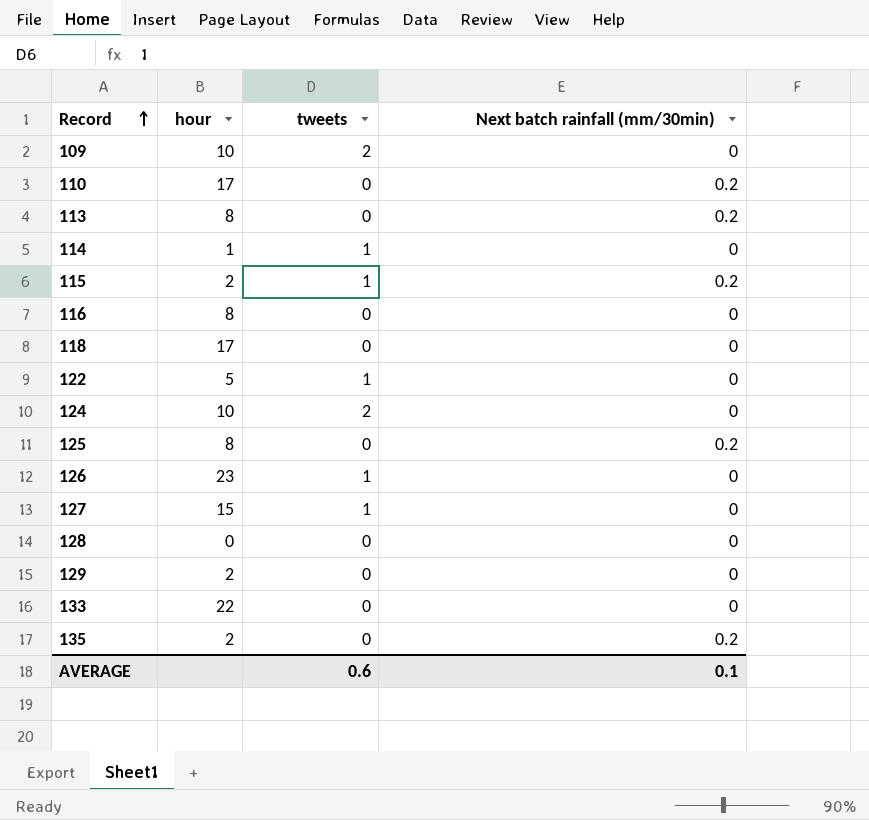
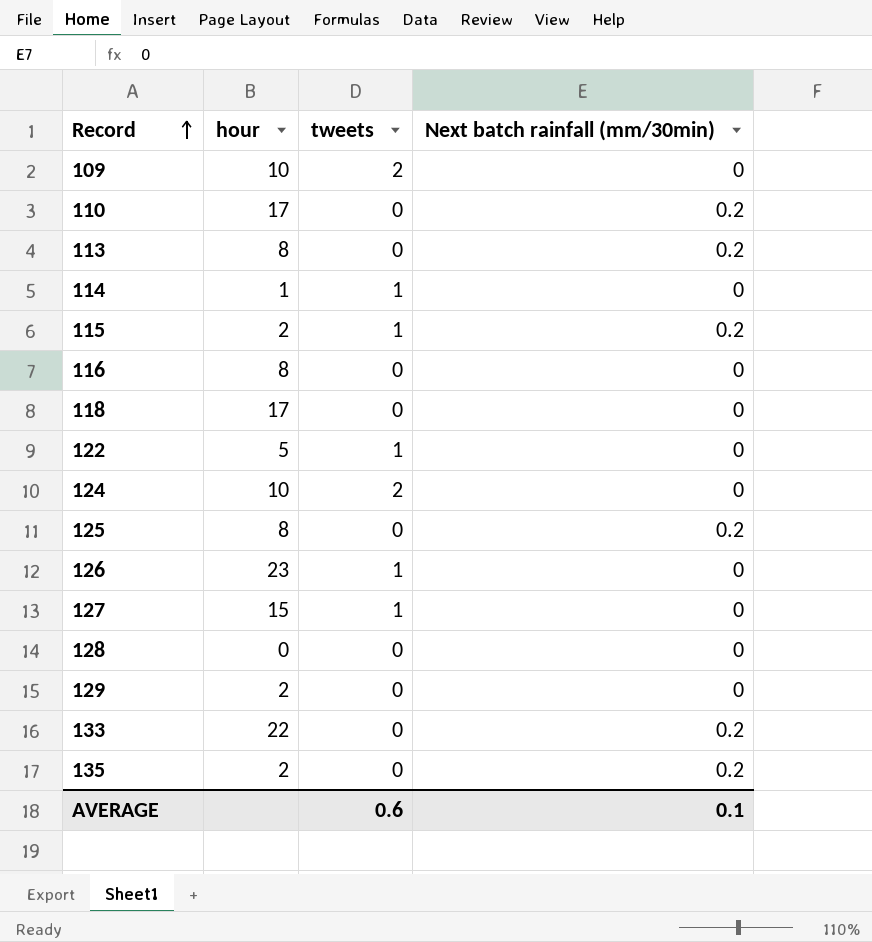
133 | Next batch rainfall (mm/30min): 0 -> 0.2

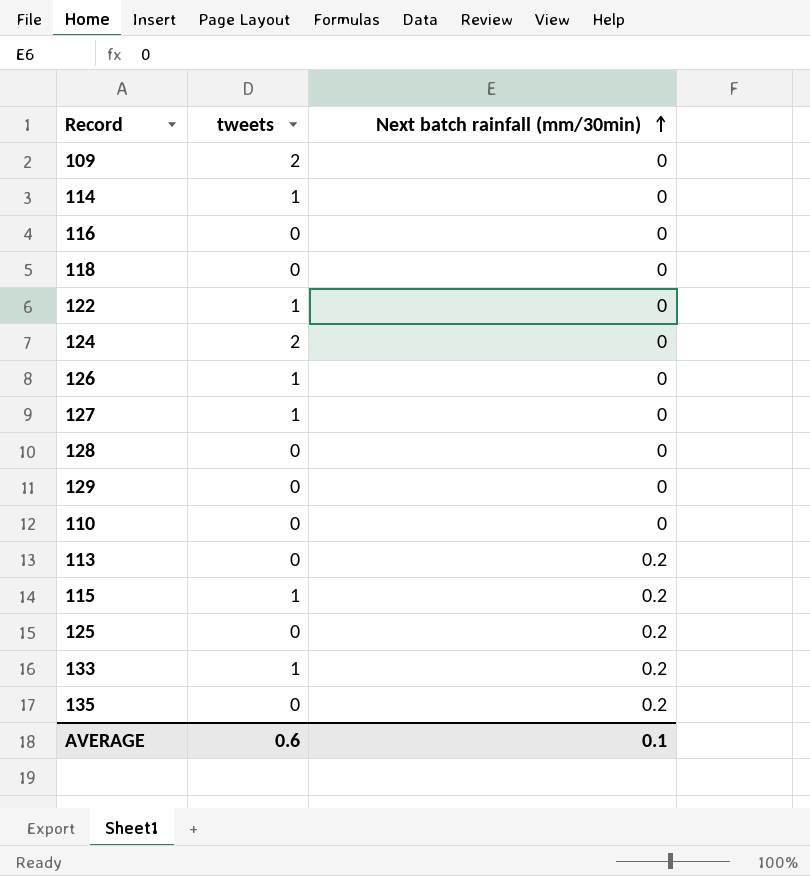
row order: Record ascending -> Next batch rainfall (mm/30min) ascending
column hour | position: 2 -> none
110 | Next batch rainfall (mm/30min): 0.2 -> 0
133 | tweets: 0 -> 1

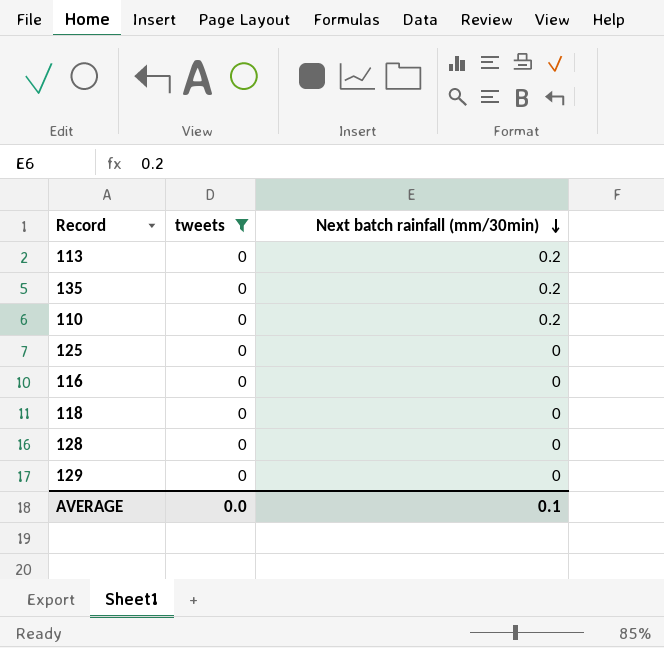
filter: none -> tweets = 0
row order: Next batch rainfall (mm/30min) ascending -> Next batch rainfall (mm/30min) descending
110 | Next batch rainfall (mm/30min): 0 -> 0.2
125 | Next batch rainfall (mm/30min): 0.2 -> 0
AVERAGE | tweets: 0.6 -> 0.0

